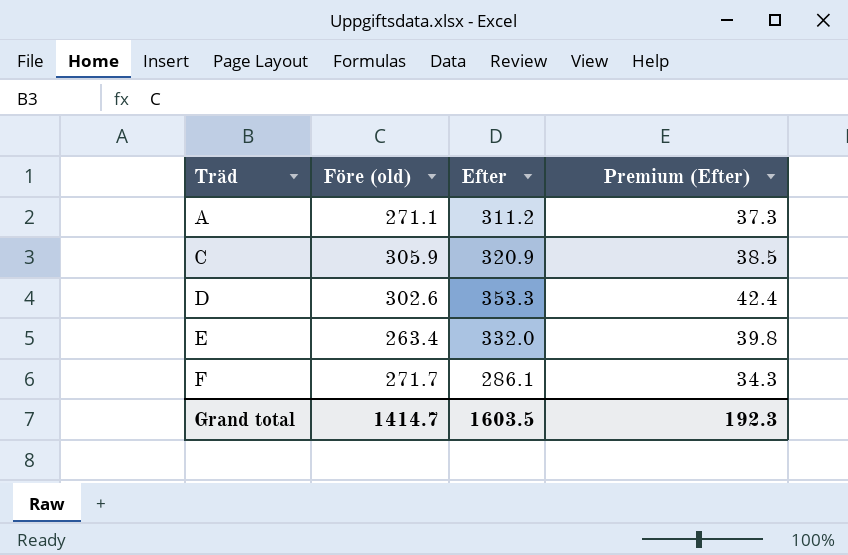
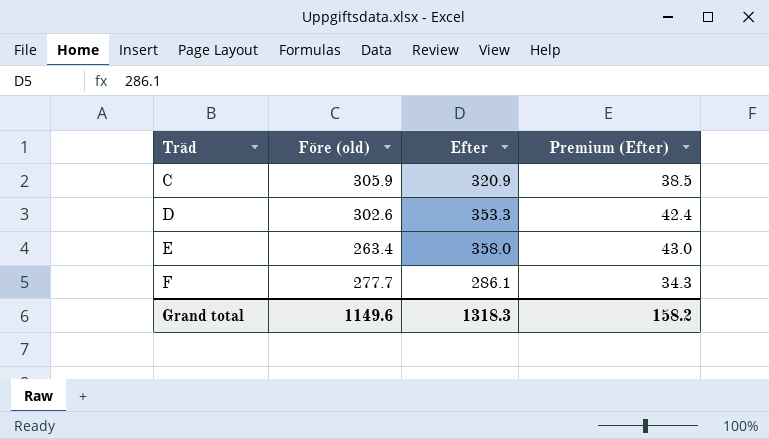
row A: 271.1 | 311.2 | 37.3 -> none
E | Efter: 332.0 -> 358.0
E | Premium (Efter): 39.8 -> 43.0
F | Före (old): 271.7 -> 277.7
Grand total | Före (old): 1414.7 -> 1149.6
Grand total | Efter: 1603.5 -> 1318.3
Grand total | Premium (Efter): 192.3 -> 158.2

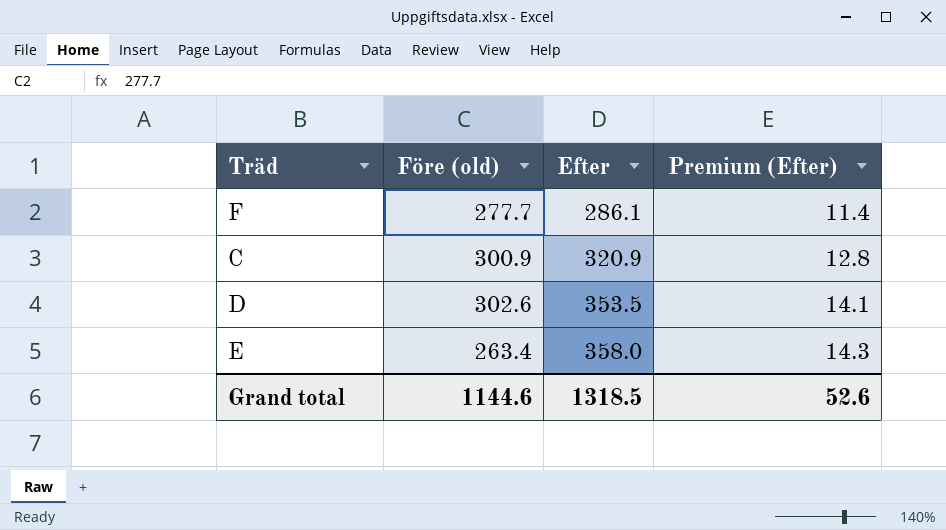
row order: Träd ascending -> Efter ascending
column Premium (Efter) | formula: [Efter] * 0.12 -> [Efter] * 0.04
C | Före (old): 305.9 -> 300.9
D | Efter: 353.3 -> 353.5
Grand total | Före (old): 1149.6 -> 1144.6
Grand total | Efter: 1318.3 -> 1318.5
Grand total | Premium (Efter): 158.2 -> 52.6

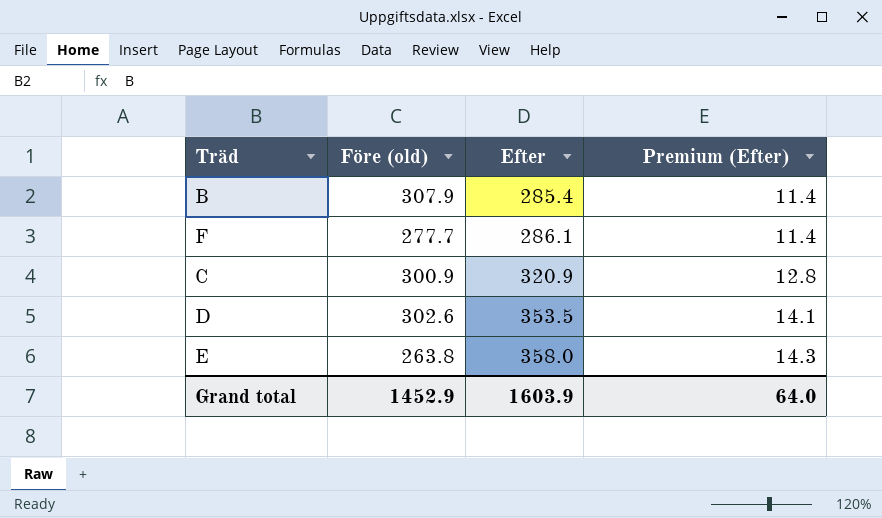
row B: none -> 307.9 | 285.4 | 11.4
E | Före (old): 263.4 -> 263.8
Grand total | Före (old): 1144.6 -> 1452.9
Grand total | Efter: 1318.5 -> 1603.9
Grand total | Premium (Efter): 52.6 -> 64.0

